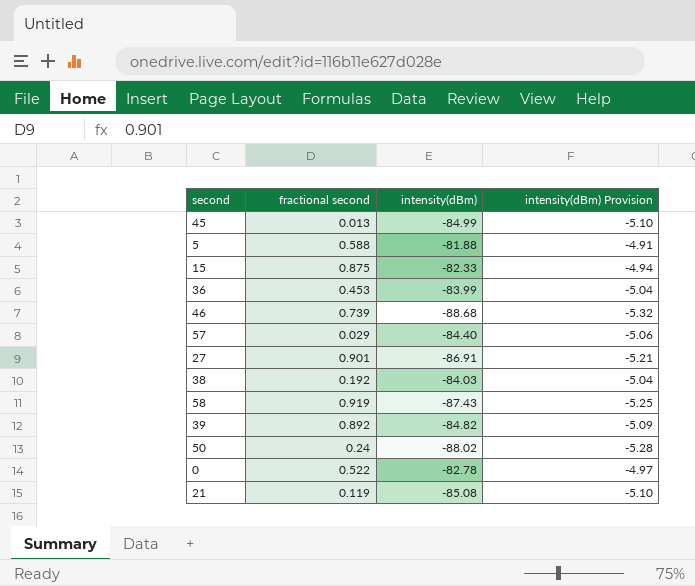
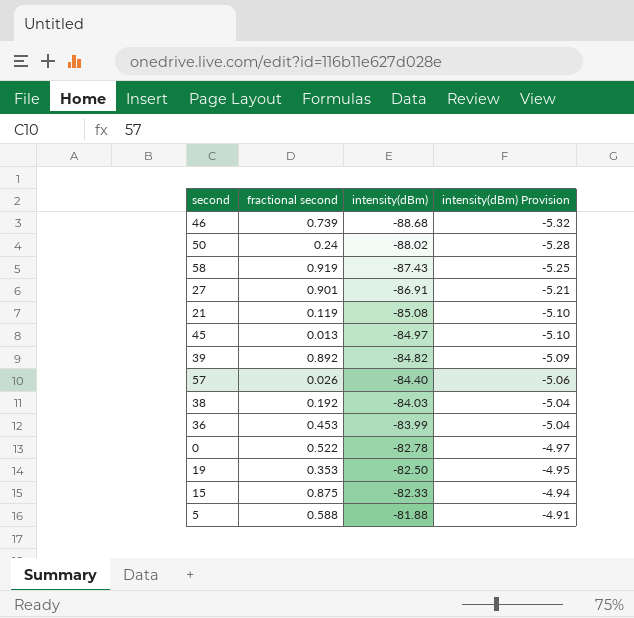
row order: none -> intensity(dBm) ascending
45 | intensity(dBm): -84.99 -> -84.97
57 | fractional second: 0.029 -> 0.026
row 19: none -> 0.353 | -82.50 | -4.95

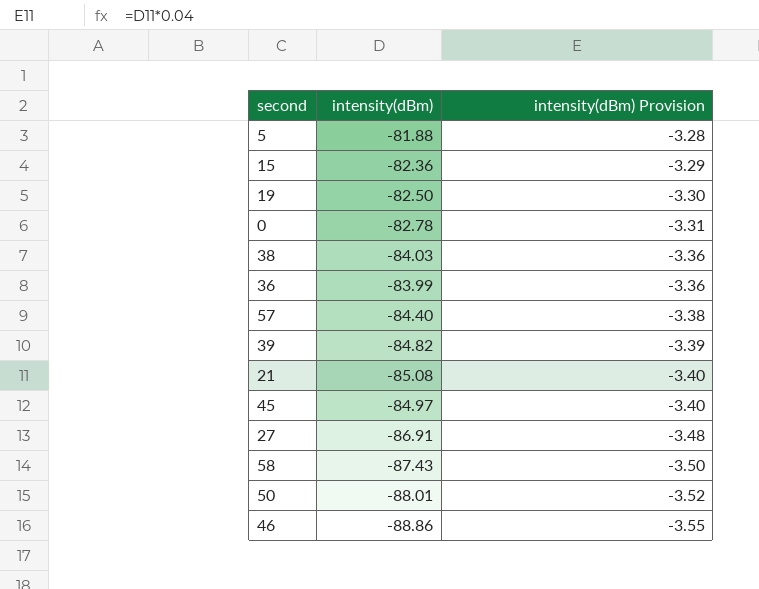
row order: intensity(dBm) ascending -> intensity(dBm) Provision descending
column fractional second | position: 2 -> none
column intensity(dBm) Provision | formula: [intensity(dBm)] * 0.06 -> [intensity(dBm)] * 0.04
15 | intensity(dBm): -82.33 -> -82.36
50 | intensity(dBm): -88.02 -> -88.01
46 | intensity(dBm): -88.68 -> -88.86

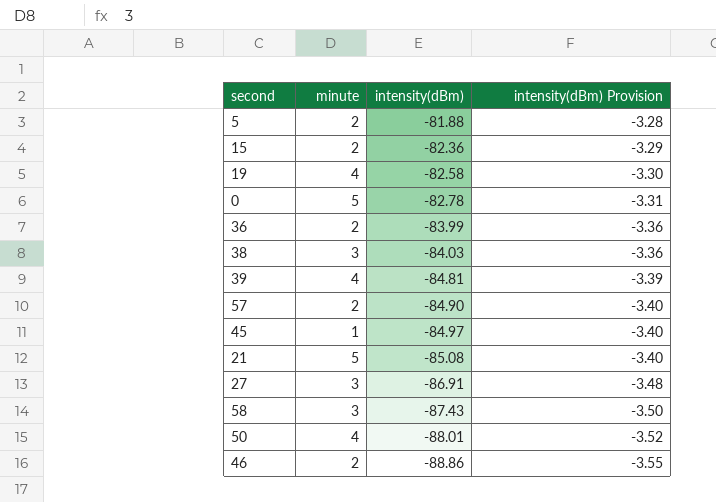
row order: intensity(dBm) Provision descending -> intensity(dBm) descending
column minute | position: none -> 2
19 | intensity(dBm): -82.50 -> -82.58
39 | intensity(dBm): -84.82 -> -84.81
57 | intensity(dBm): -84.40 -> -84.90
57 | intensity(dBm) Provision: -3.38 -> -3.40

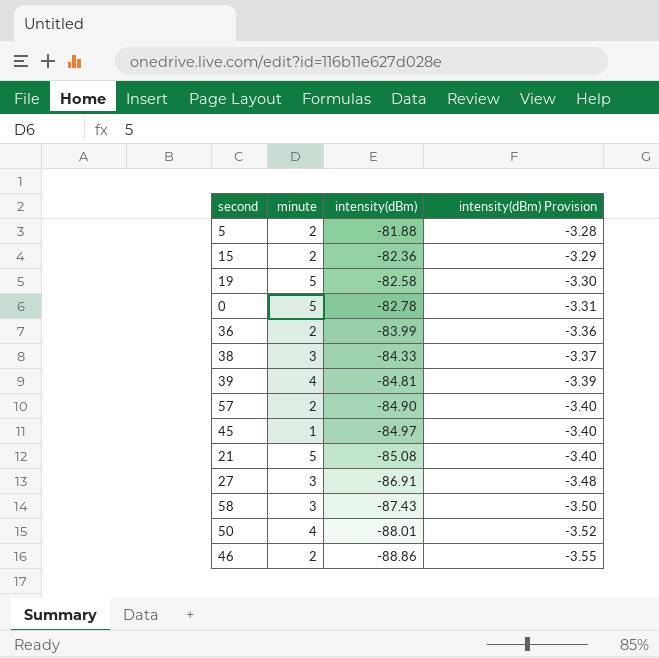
19 | minute: 4 -> 5
38 | intensity(dBm): -84.03 -> -84.33
38 | intensity(dBm) Provision: -3.36 -> -3.37

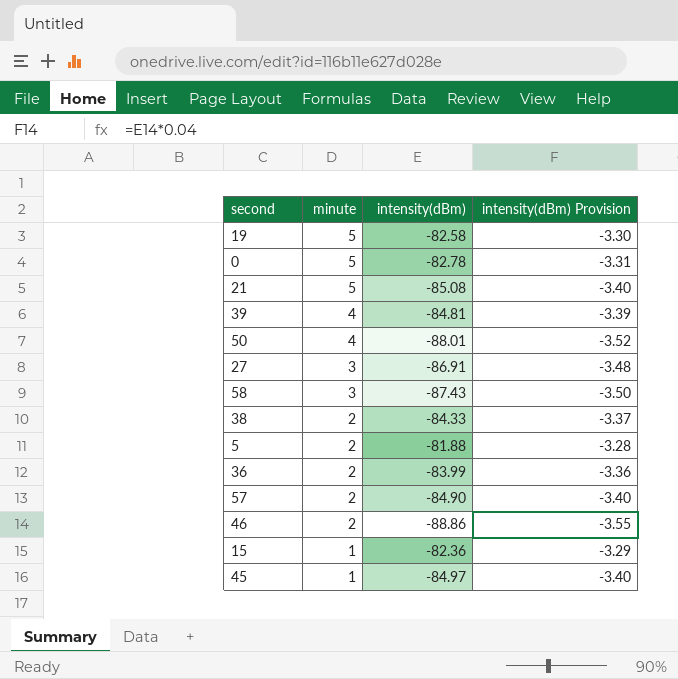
row order: intensity(dBm) descending -> minute descending
38 | minute: 3 -> 2
15 | minute: 2 -> 1

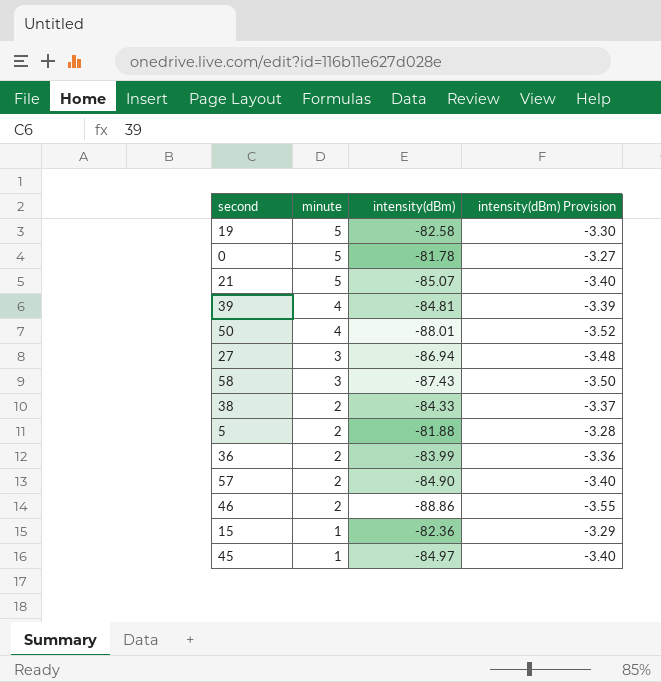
0 | intensity(dBm): -82.78 -> -81.78
0 | intensity(dBm) Provision: -3.31 -> -3.27
21 | intensity(dBm): -85.08 -> -85.07
27 | intensity(dBm): -86.91 -> -86.94

